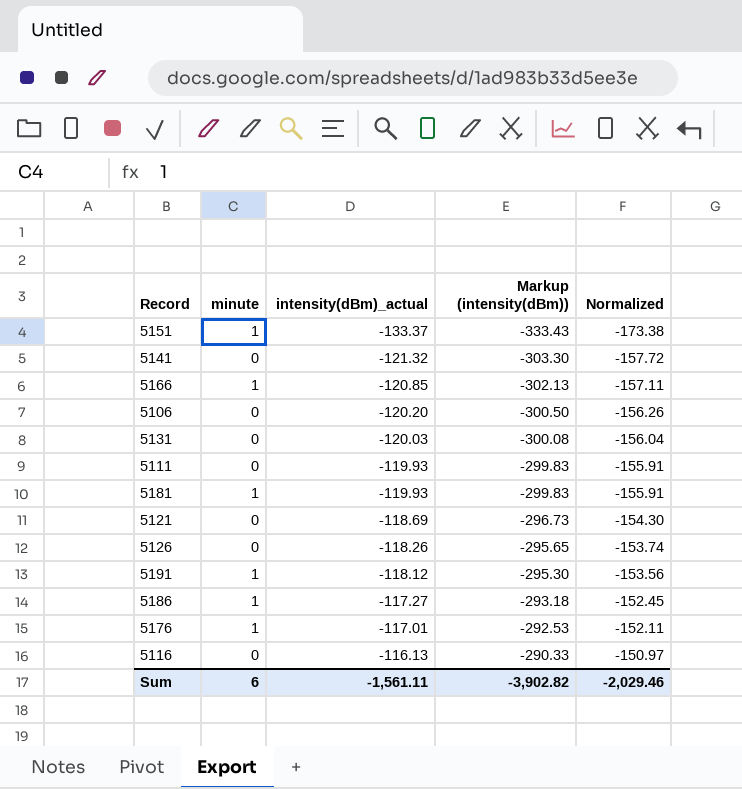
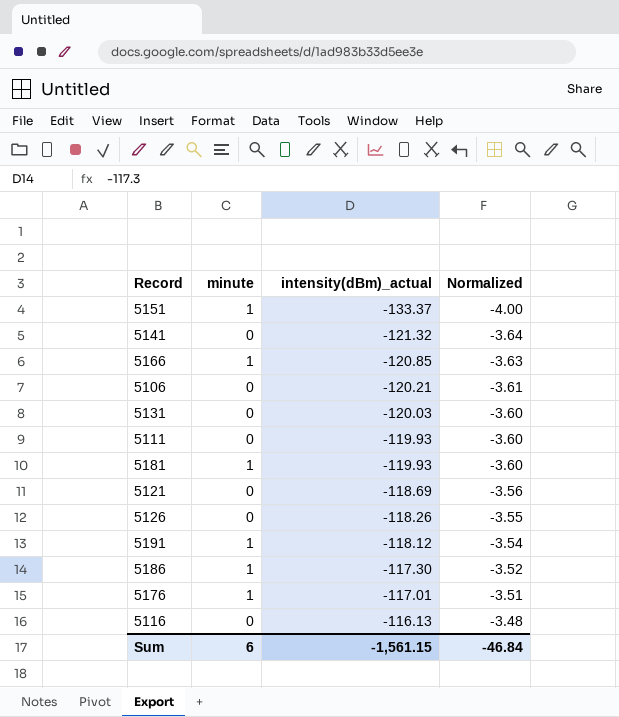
column Markup (intensity(dBm)) | formula: [intensity(dBm)_actual] * 2.5 -> none
column Normalized | formula: [intensity(dBm)_actual] * 1.3 -> [intensity(dBm)_actual] * 0.03
5106 | intensity(dBm)_actual: -120.20 -> -120.21
5186 | intensity(dBm)_actual: -117.27 -> -117.30
Sum | intensity(dBm)_actual: -1,561.11 -> -1,561.15
Sum | Normalized: -2,029.46 -> -46.84

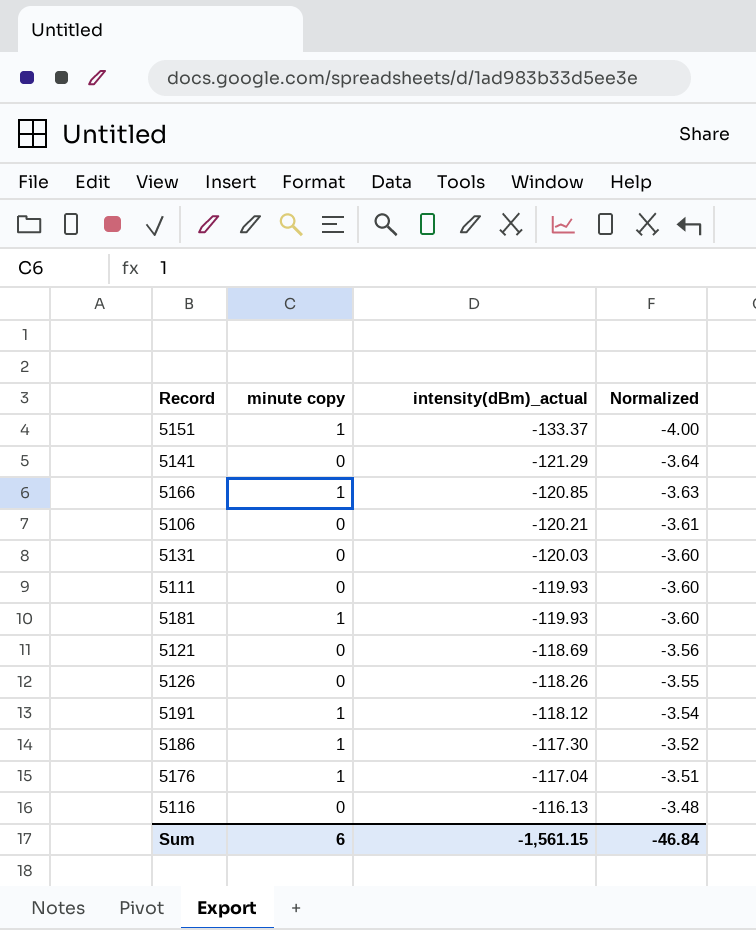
column name: minute -> minute copy
5141 | intensity(dBm)_actual: -121.32 -> -121.29
5176 | intensity(dBm)_actual: -117.01 -> -117.04

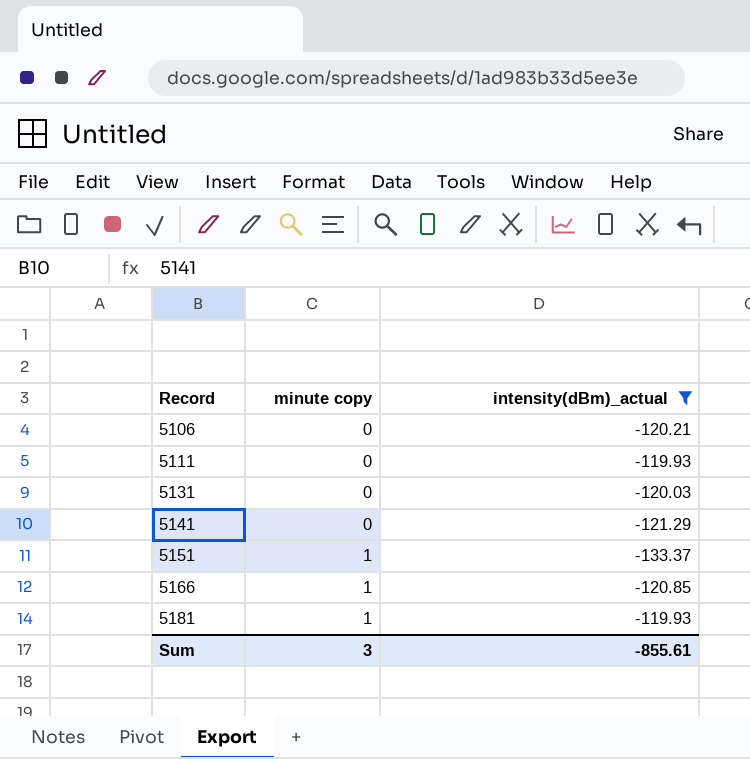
filter: none -> intensity(dBm)_actual <= -119.93
row order: intensity(dBm)_actual ascending -> Record ascending
column Normalized | formula: [intensity(dBm)_actual] * 0.03 -> none
Sum | minute copy: 6 -> 3
Sum | intensity(dBm)_actual: -1,561.15 -> -855.61

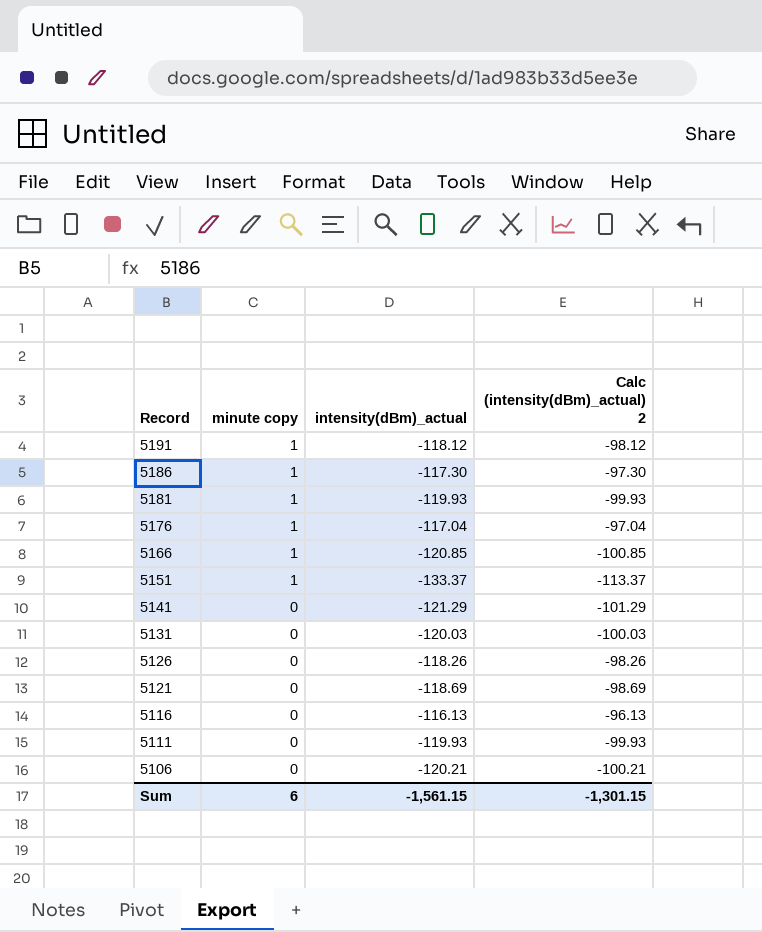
filter: intensity(dBm)_actual <= -119.93 -> none
row order: Record ascending -> Record descending
column Calc (intensity(dBm)_actual) 2 | formula: none -> [intensity(dBm)_actual] + 20
Sum | minute copy: 3 -> 6
Sum | intensity(dBm)_actual: -855.61 -> -1,561.15

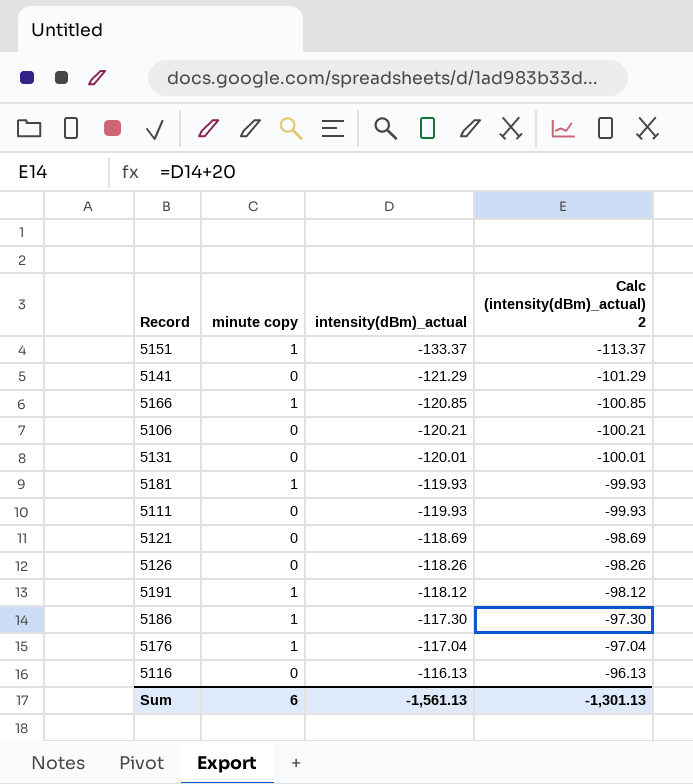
row order: Record descending -> intensity(dBm)_actual ascending
5131 | intensity(dBm)_actual: -120.03 -> -120.01
5131 | Calc (intensity(dBm)_actual) 2: -100.03 -> -100.01
Sum | intensity(dBm)_actual: -1,561.15 -> -1,561.13
Sum | Calc (intensity(dBm)_actual) 2: -1,301.15 -> -1,301.13

